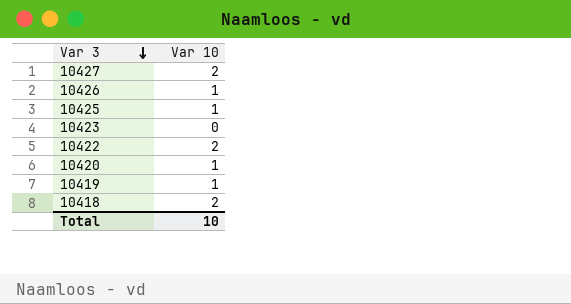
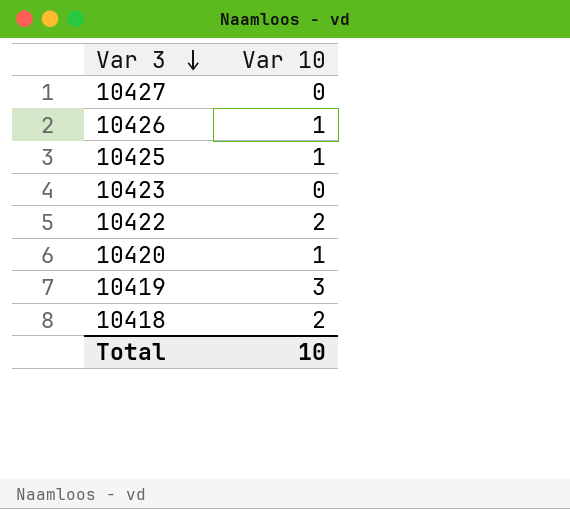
10427 | Var 10: 2 -> 0
10419 | Var 10: 1 -> 3

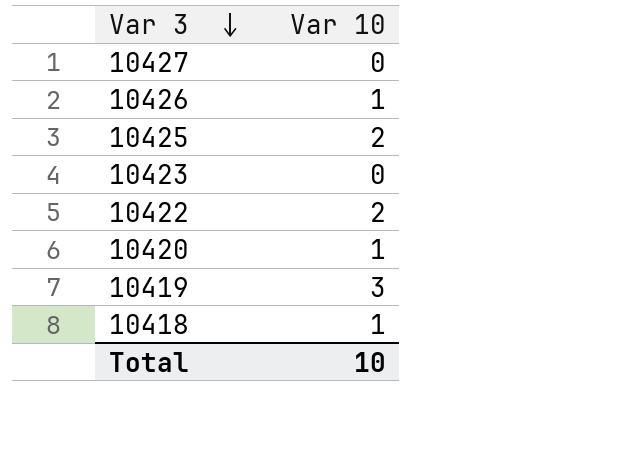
10425 | Var 10: 1 -> 2
10418 | Var 10: 2 -> 1

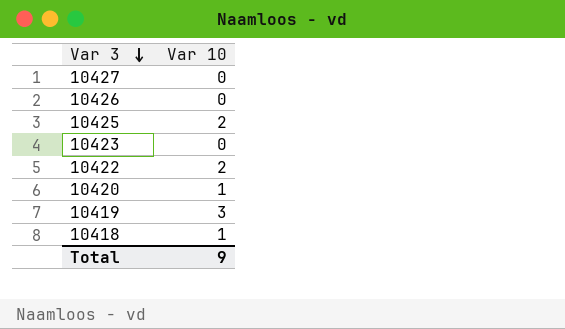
10426 | Var 10: 1 -> 0
Total | Var 10: 10 -> 9

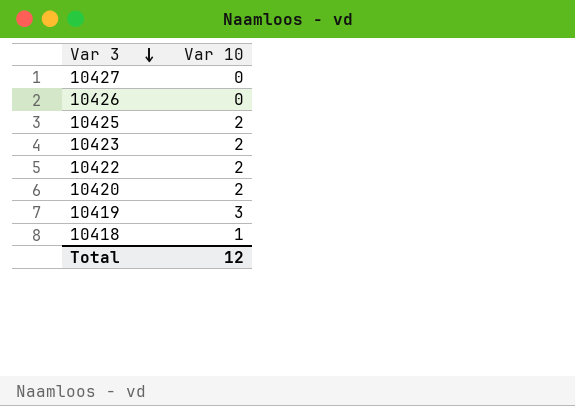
10423 | Var 10: 0 -> 2
10420 | Var 10: 1 -> 2
Total | Var 10: 9 -> 12

